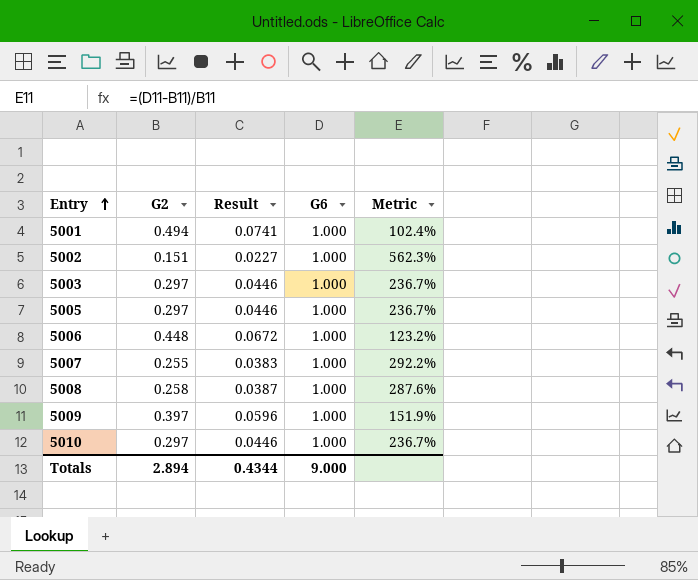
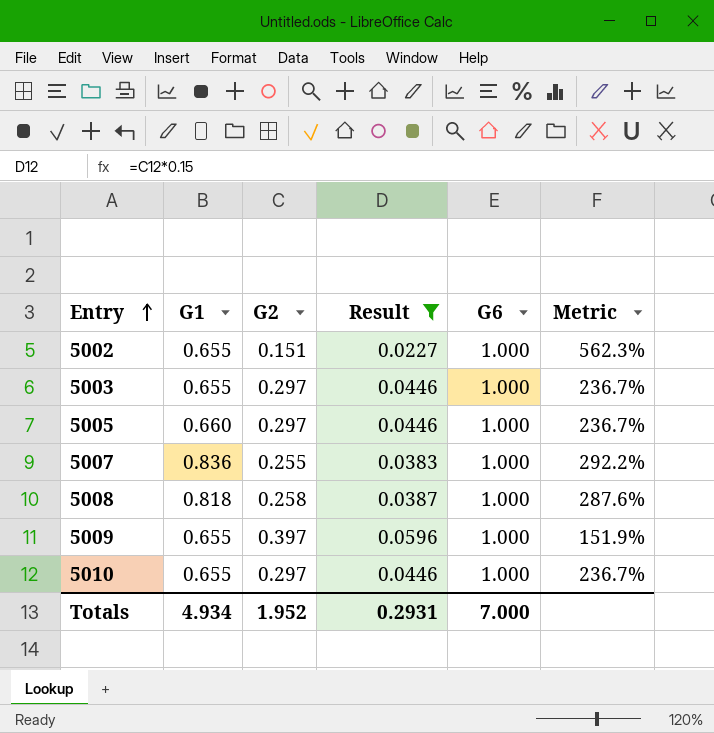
filter: none -> Result <= 0.0596
column G1 | position: none -> 2
Totals | G2: 2.894 -> 1.952
Totals | Result: 0.4344 -> 0.2931
Totals | G6: 9.000 -> 7.000

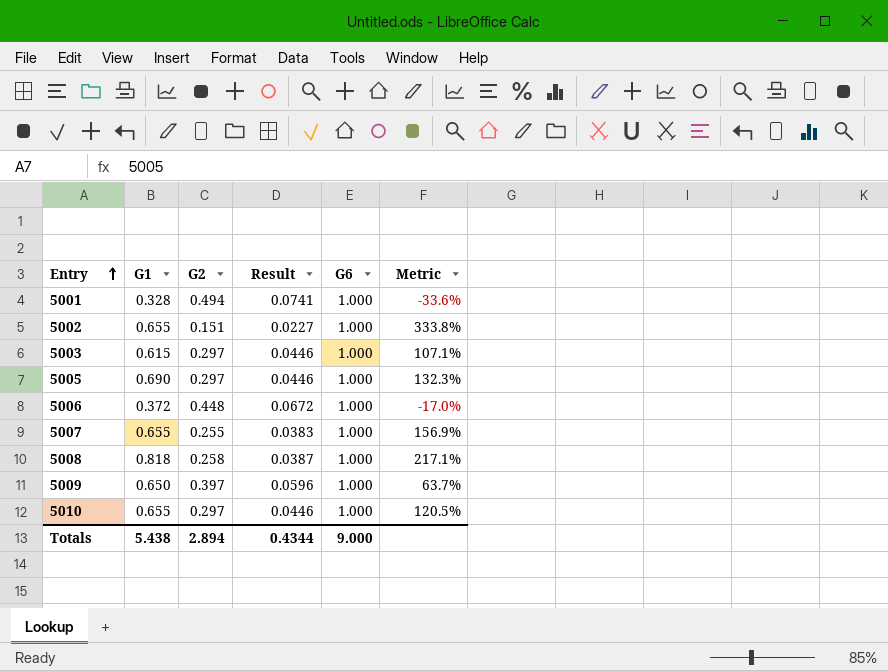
filter: Result <= 0.0596 -> none
column Metric | formula: ([G6] - [G2]) / [G2] -> ([G1] - [G2]) / [G2]
5003 | G1: 0.655 -> 0.615
5005 | G1: 0.660 -> 0.690
5007 | G1: 0.836 -> 0.655
5009 | G1: 0.655 -> 0.650
Totals | G1: 4.934 -> 5.438
Totals | G2: 1.952 -> 2.894
Totals | Result: 0.2931 -> 0.4344
Totals | G6: 7.000 -> 9.000

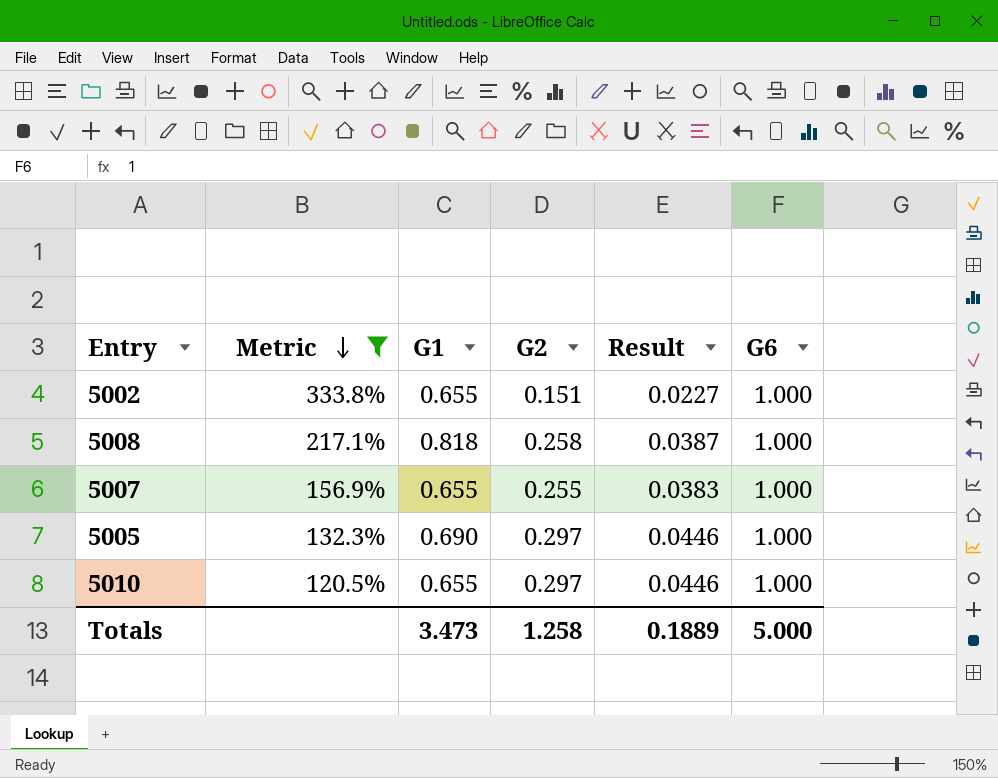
filter: none -> Metric >= 120.5%
row order: Entry ascending -> Metric descending
column Metric | position: 6 -> 2
Totals | G1: 5.438 -> 3.473
Totals | G2: 2.894 -> 1.258
Totals | Result: 0.4344 -> 0.1889
Totals | G6: 9.000 -> 5.000

